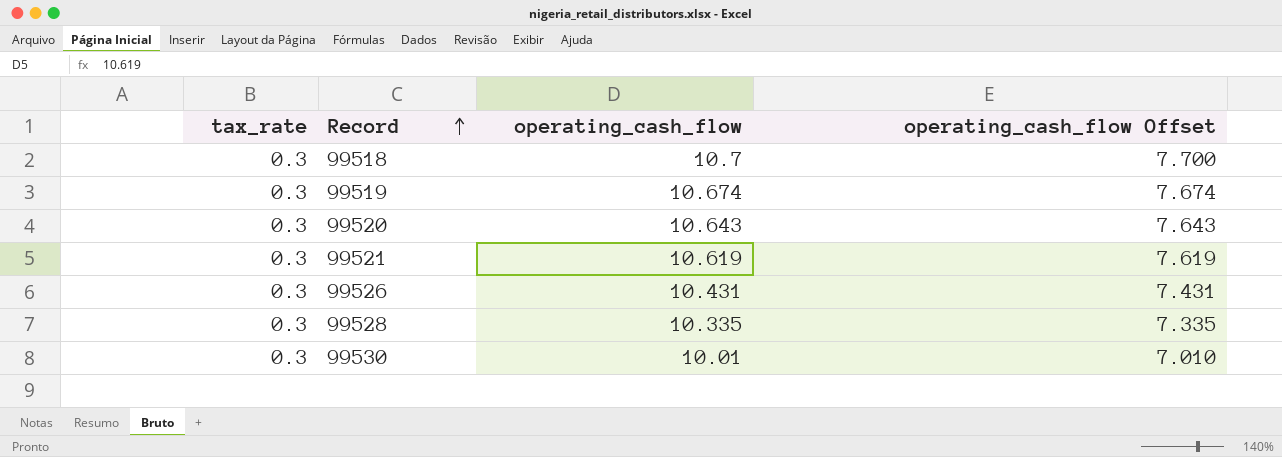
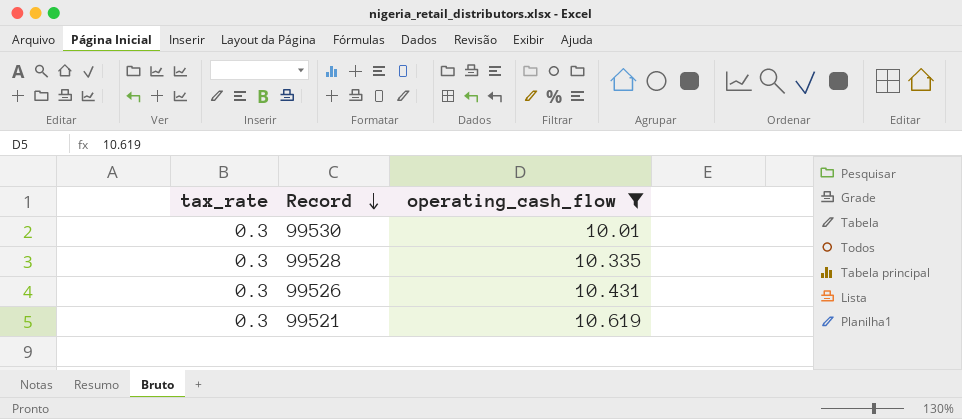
filter: none -> operating_cash_flow <= 10.619
row order: Record ascending -> Record descending
column operating_cash_flow Offset | formula: [operating_cash_flow] - 3 -> none

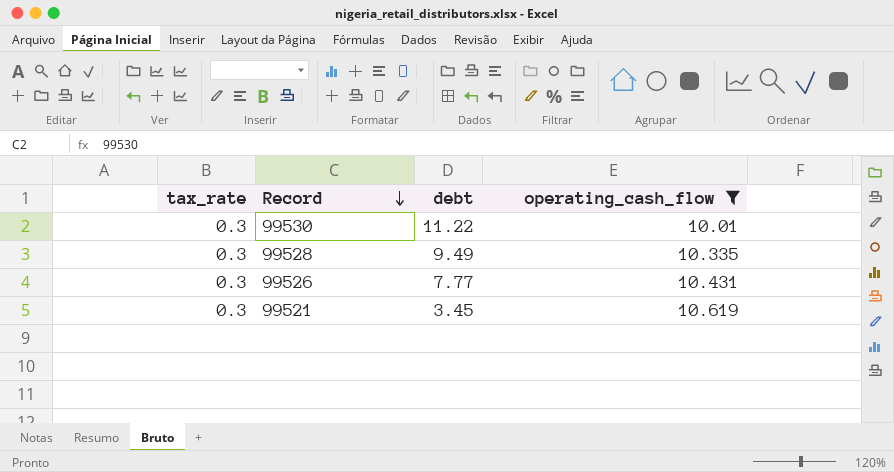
column debt | position: none -> 3

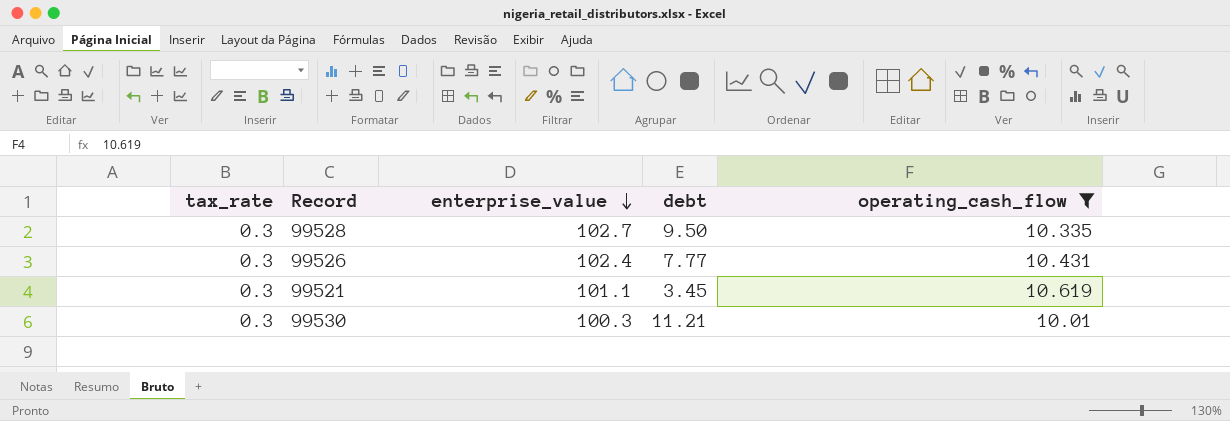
row order: Record descending -> enterprise_value descending
column enterprise_value | position: none -> 3
99528 | debt: 9.49 -> 9.50
99530 | debt: 11.22 -> 11.21

